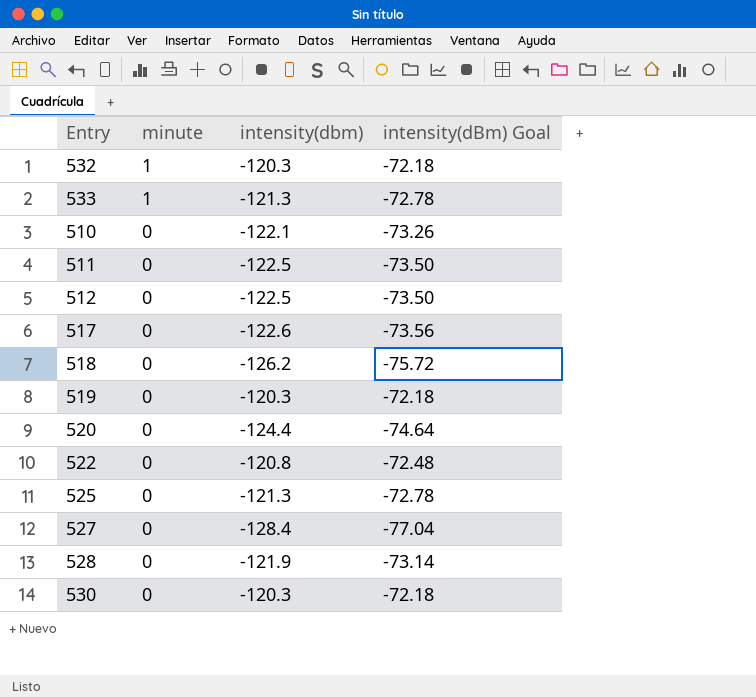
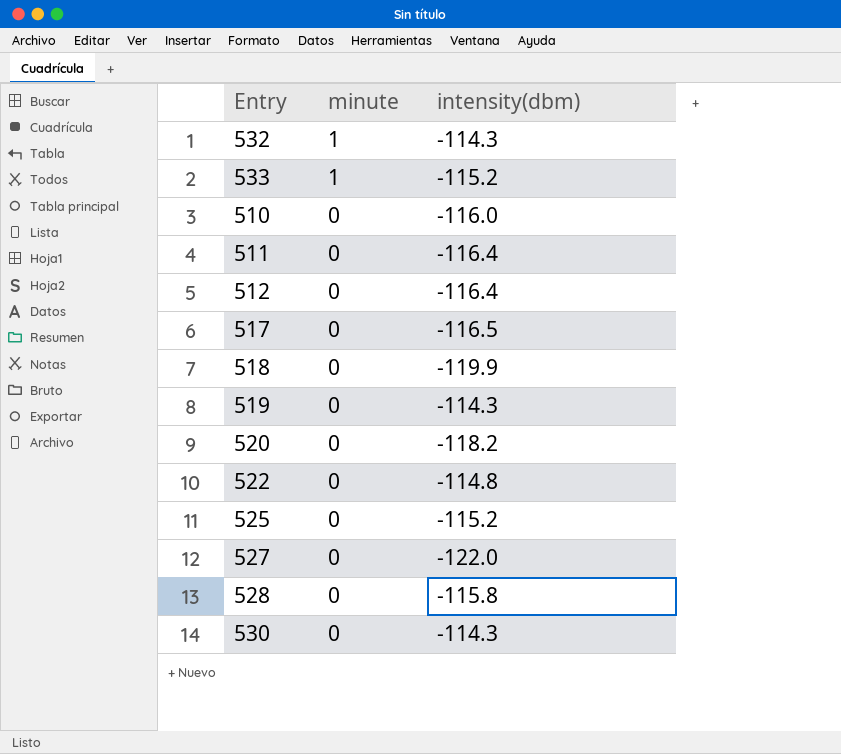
column intensity(dBm) Goal | formula: [intensity(dbm)] * 0.6 -> none
532 | intensity(dbm): -120.3 -> -114.3
533 | intensity(dbm): -121.3 -> -115.2
510 | intensity(dbm): -122.1 -> -116.0
511 | intensity(dbm): -122.5 -> -116.4
512 | intensity(dbm): -122.5 -> -116.4
517 | intensity(dbm): -122.6 -> -116.5
518 | intensity(dbm): -126.2 -> -119.9
519 | intensity(dbm): -120.3 -> -114.3
520 | intensity(dbm): -124.4 -> -118.2
522 | intensity(dbm): -120.8 -> -114.8
525 | intensity(dbm): -121.3 -> -115.2
527 | intensity(dbm): -128.4 -> -122.0
528 | intensity(dbm): -121.9 -> -115.8
530 | intensity(dbm): -120.3 -> -114.3

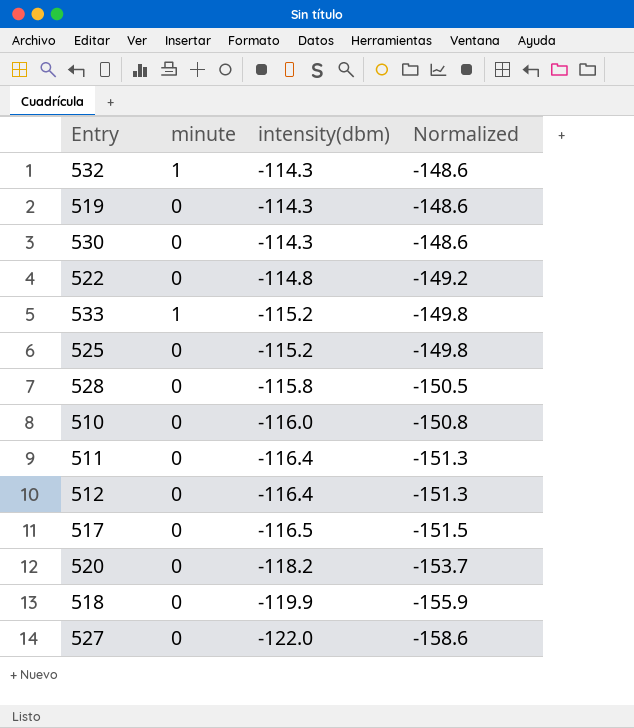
row order: minute descending -> intensity(dbm) descending
column Normalized | formula: none -> [intensity(dbm)] * 1.3

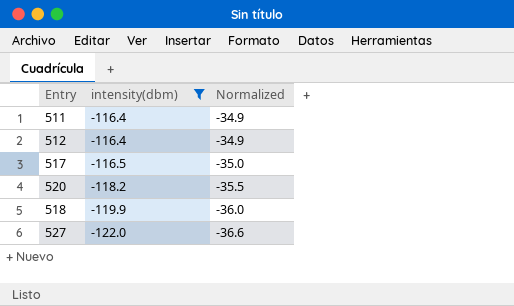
filter: none -> intensity(dbm) <= -116.4
column minute | position: 2 -> none
column Normalized | formula: [intensity(dbm)] * 1.3 -> [intensity(dbm)] * 0.3

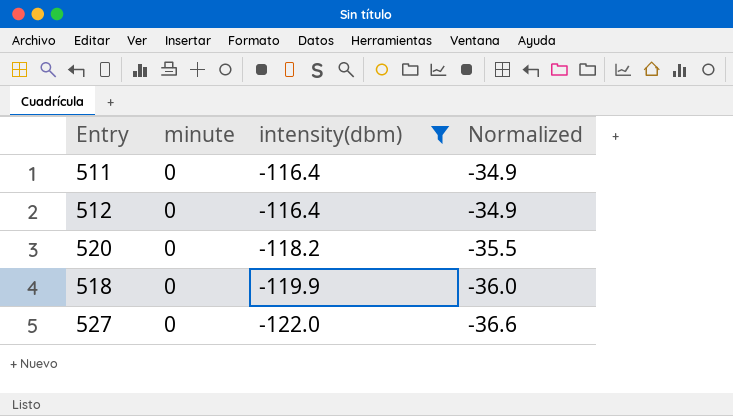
column minute | position: none -> 2
row 517: -116.5 | -35.0 -> none

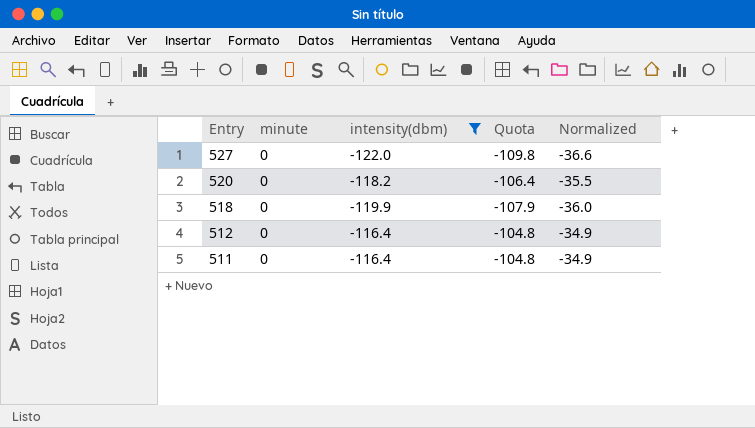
row order: intensity(dbm) descending -> Entry descending
column Quota | formula: none -> [intensity(dbm)] * 0.9

